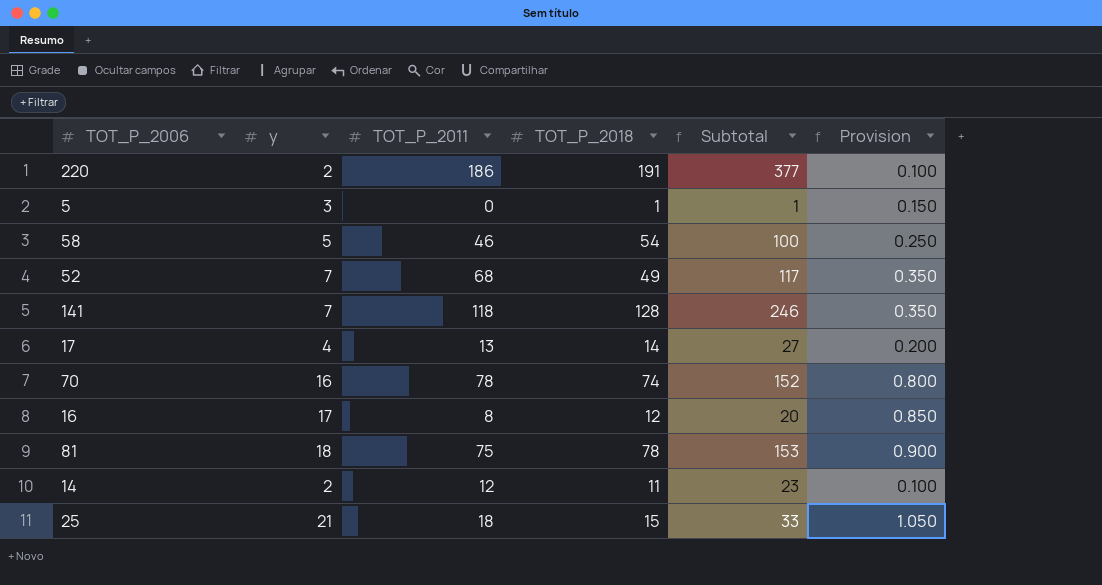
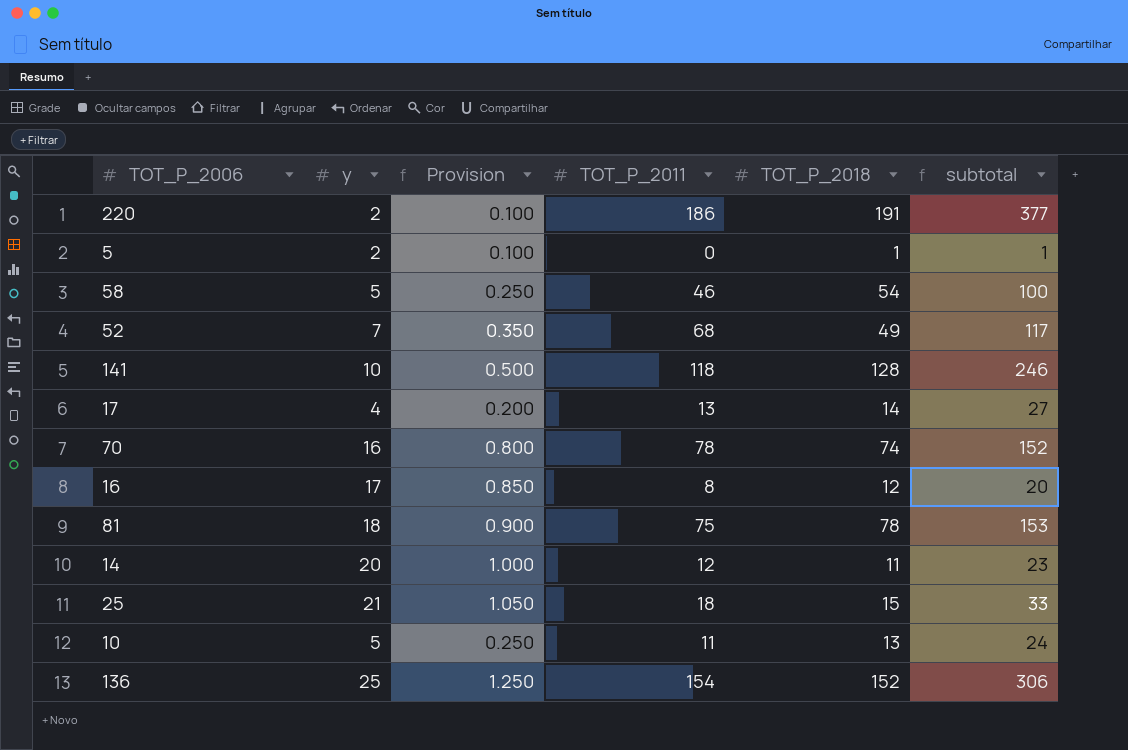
column Provision | position: 6 -> 3
column name: Subtotal -> subtotal
5 | y: 3 -> 2
5 | Provision: 0.150 -> 0.100
141 | y: 7 -> 10
141 | Provision: 0.350 -> 0.500
14 | y: 2 -> 20
14 | Provision: 0.100 -> 1.000
row 10: none -> 5 | 0.250 | 11 | 13 | 24
row 136: none -> 25 | 1.250 | 154 | 152 | 306

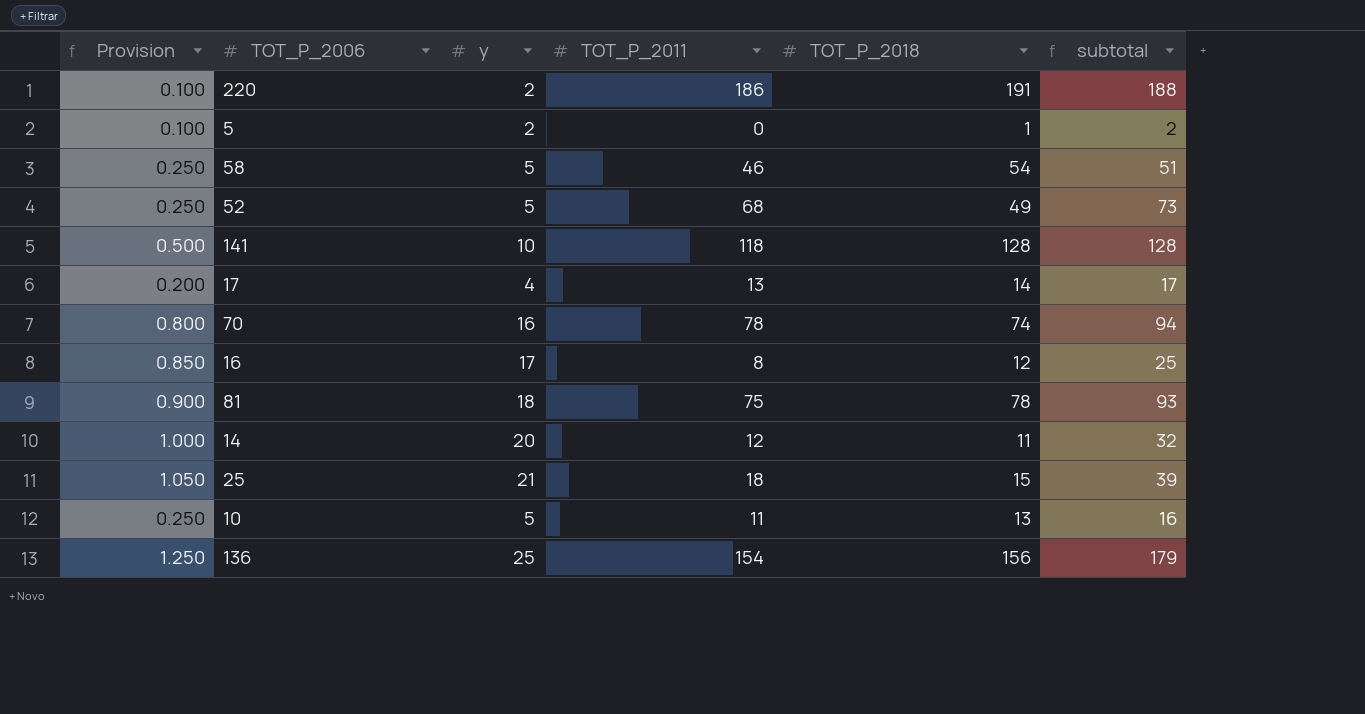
column Provision | position: 3 -> 1
column subtotal | formula: [TOT_P_2011] + [TOT_P_2018] -> [y] + [TOT_P_2011]
52 | Provision: 0.350 -> 0.250
52 | y: 7 -> 5
136 | TOT_P_2018: 152 -> 156

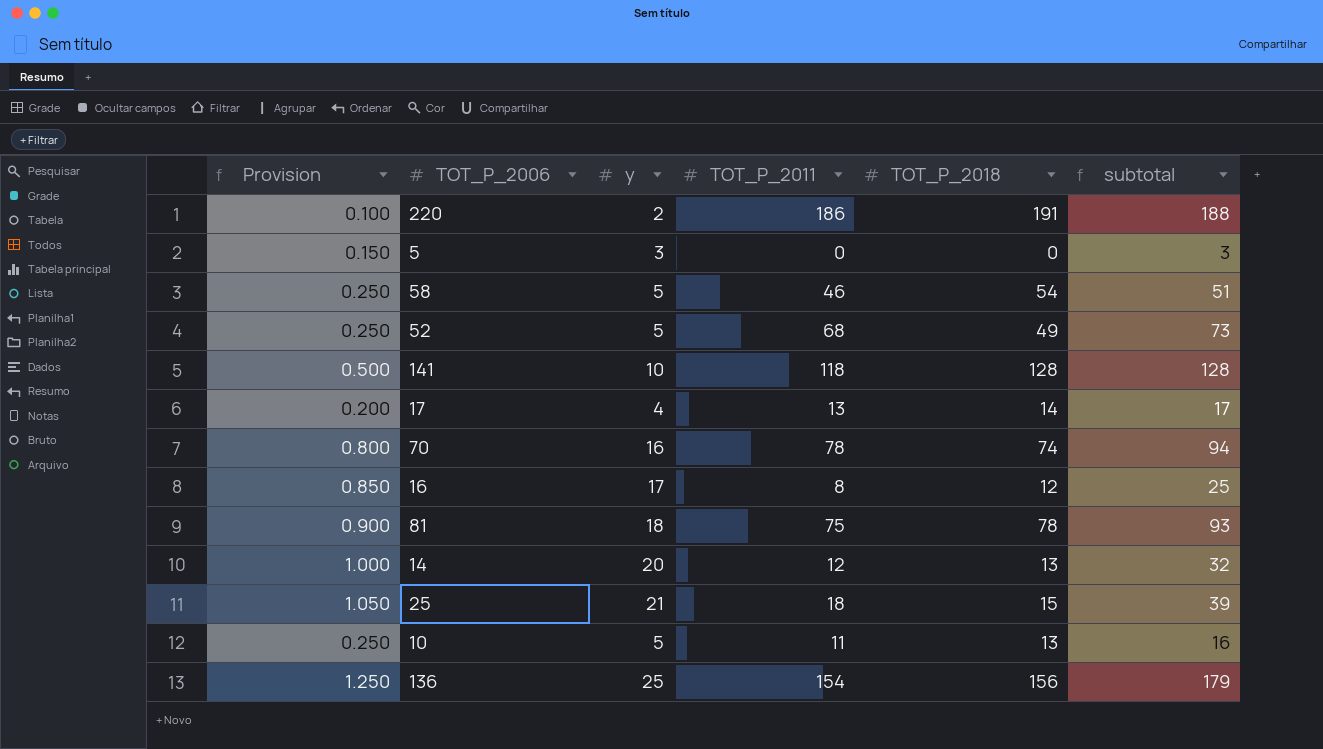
5 | Provision: 0.100 -> 0.150
5 | y: 2 -> 3
5 | TOT_P_2018: 1 -> 0
5 | subtotal: 2 -> 3
14 | TOT_P_2018: 11 -> 13

